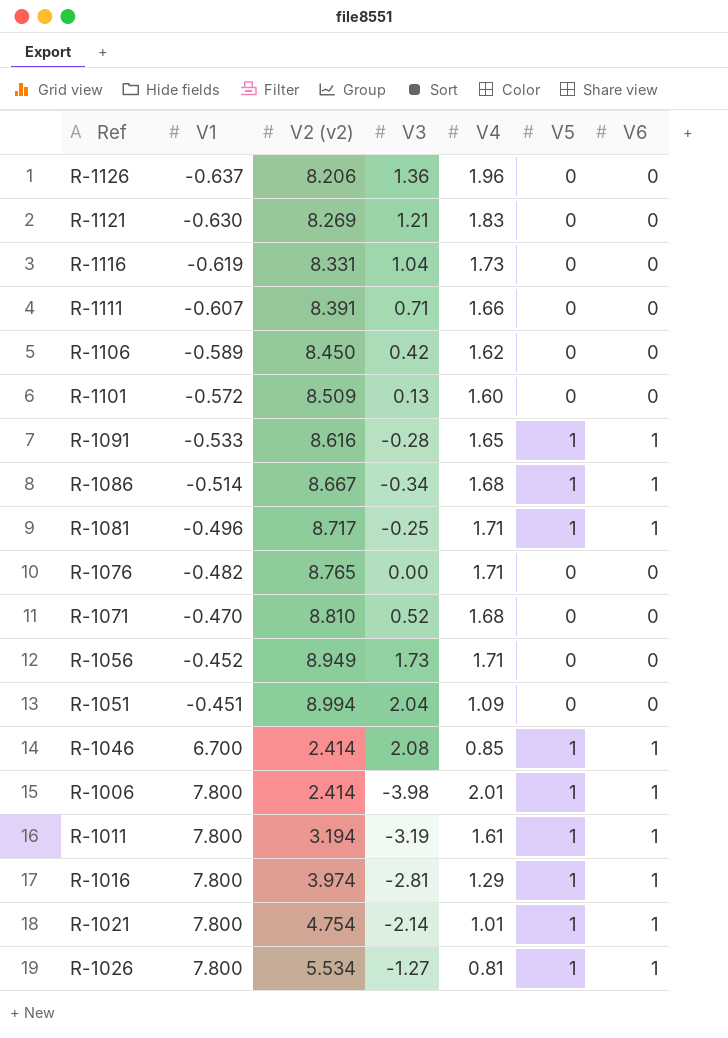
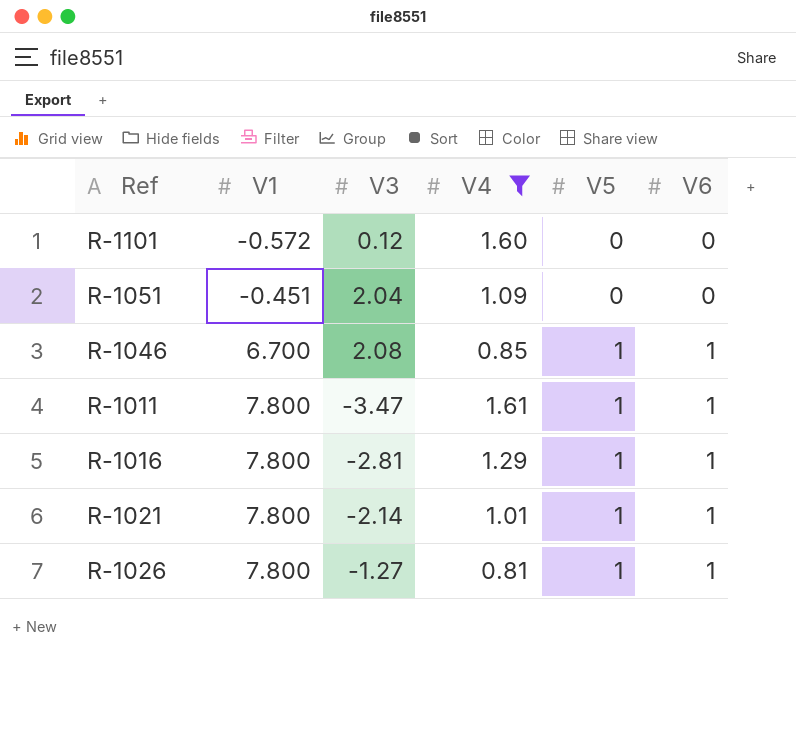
filter: none -> V4 <= 1.61
column V2 (v2) | position: 3 -> none
R-1101 | V3: 0.13 -> 0.12
R-1011 | V3: -3.19 -> -3.47

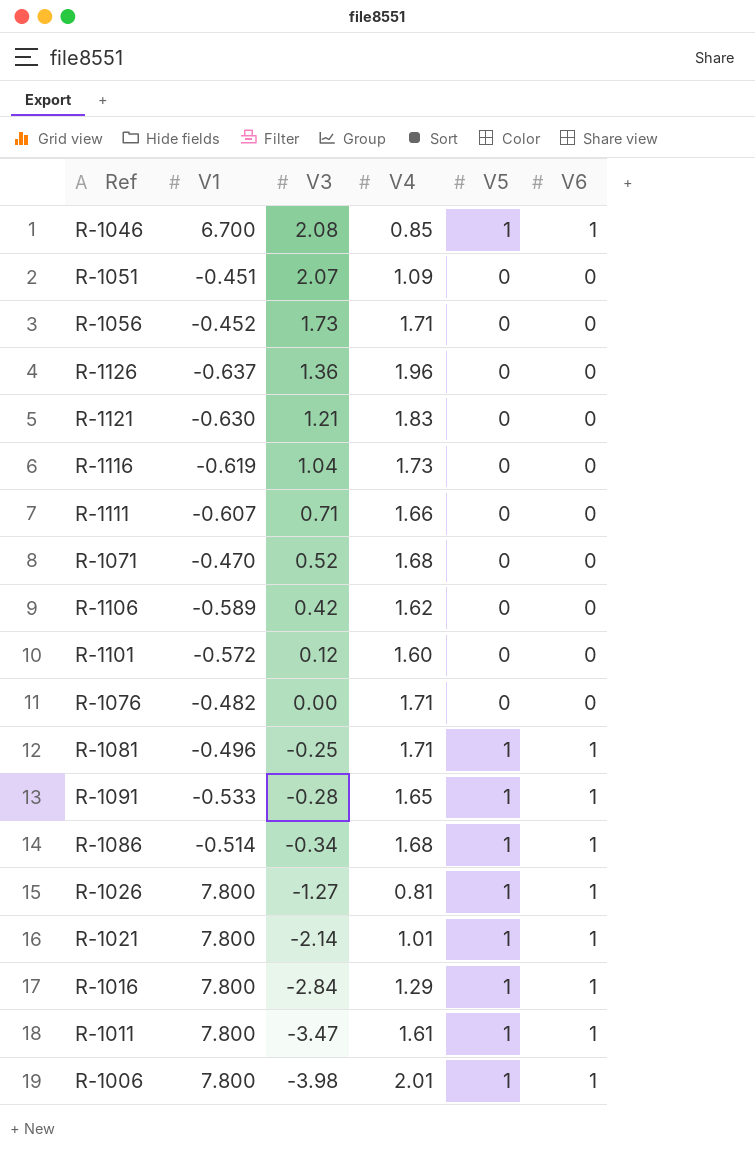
filter: V4 <= 1.61 -> none
row order: V1 ascending -> V3 descending
R-1051 | V3: 2.04 -> 2.07
R-1016 | V3: -2.81 -> -2.84

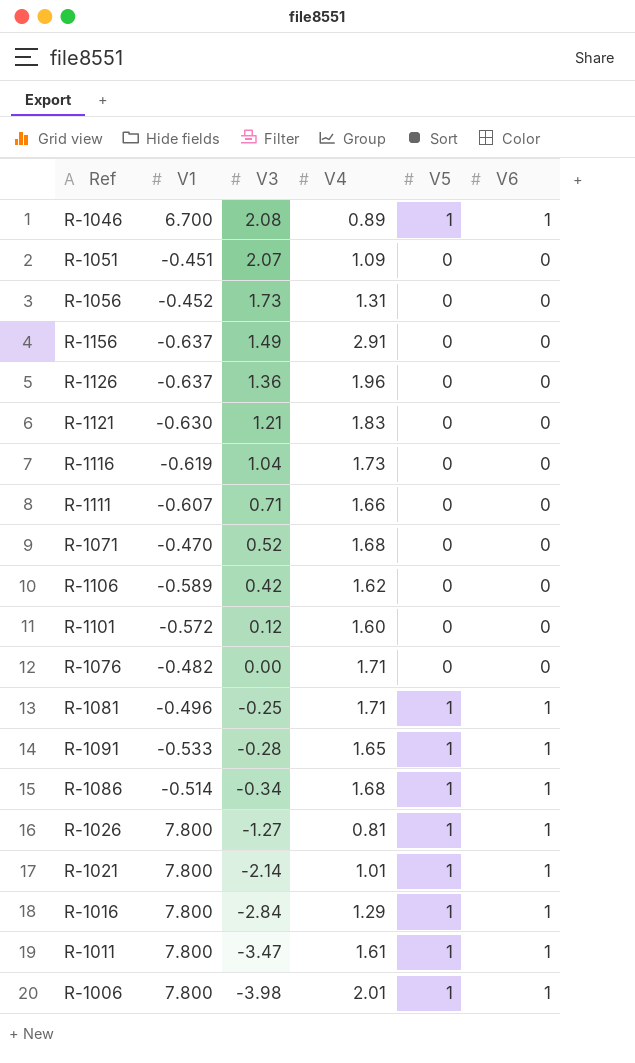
R-1046 | V4: 0.85 -> 0.89
R-1056 | V4: 1.71 -> 1.31
row R-1156: none -> -0.637 | 1.49 | 2.91 | 0 | 0

